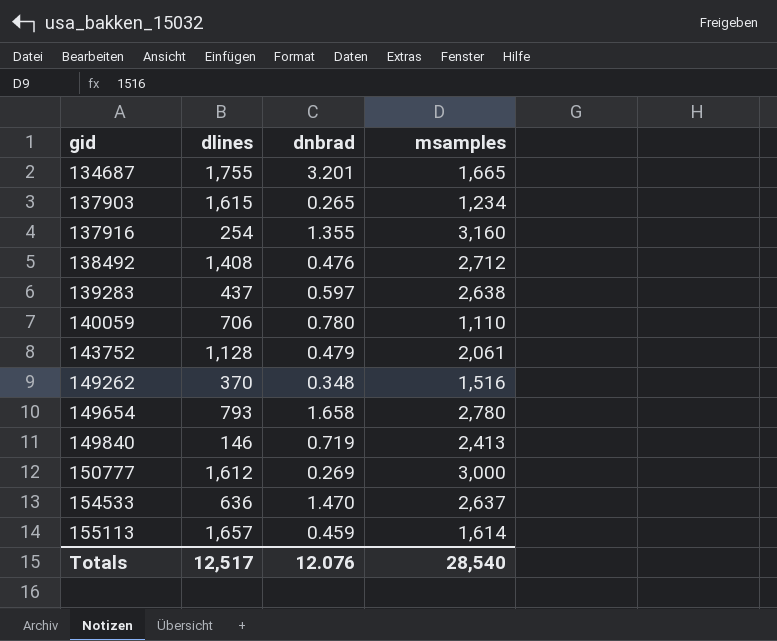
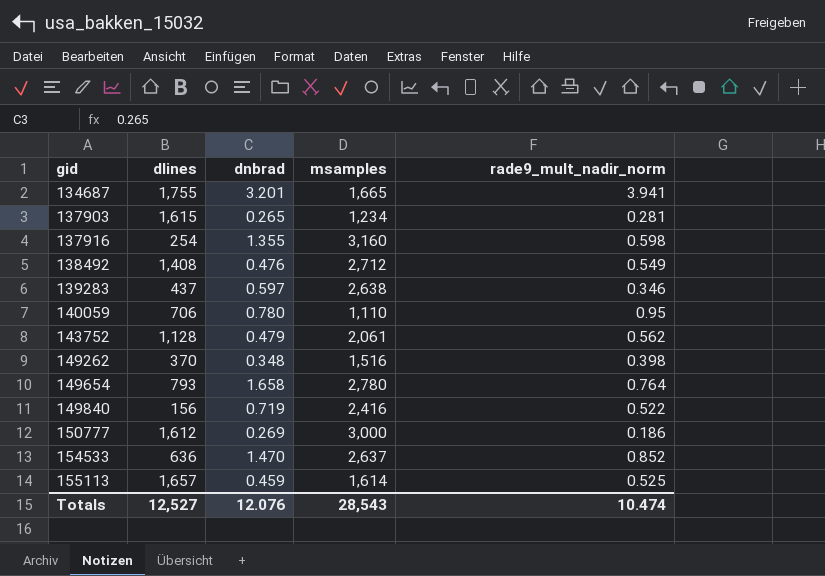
column rade9_mult_nadir_norm | position: none -> 5
149840 | dlines: 146 -> 156
149840 | msamples: 2,413 -> 2,416
Totals | dlines: 12,517 -> 12,527
Totals | msamples: 28,540 -> 28,543

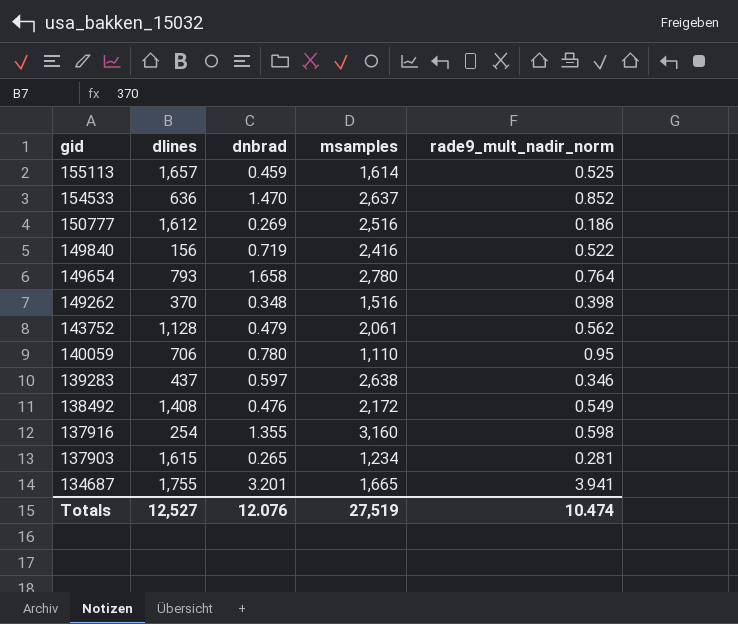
row order: gid ascending -> gid descending
150777 | msamples: 3,000 -> 2,516
138492 | msamples: 2,712 -> 2,172
Totals | msamples: 28,543 -> 27,519

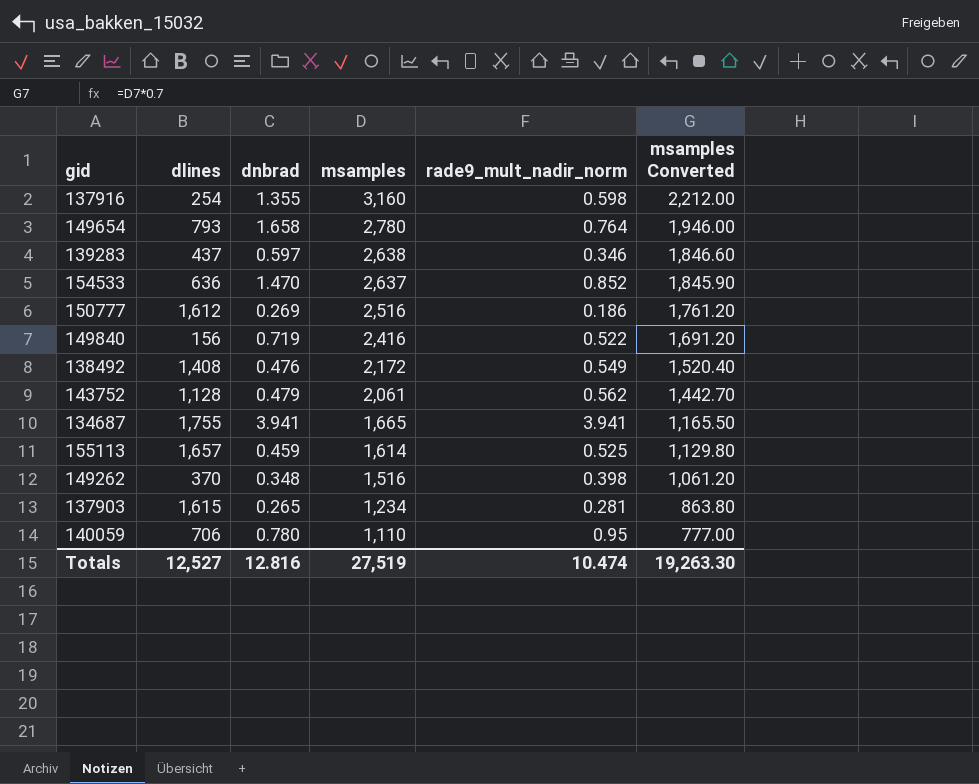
row order: gid descending -> msamples descending
column msamples Converted | formula: none -> [msamples] * 0.7
134687 | dnbrad: 3.201 -> 3.941
Totals | dnbrad: 12.076 -> 12.816

